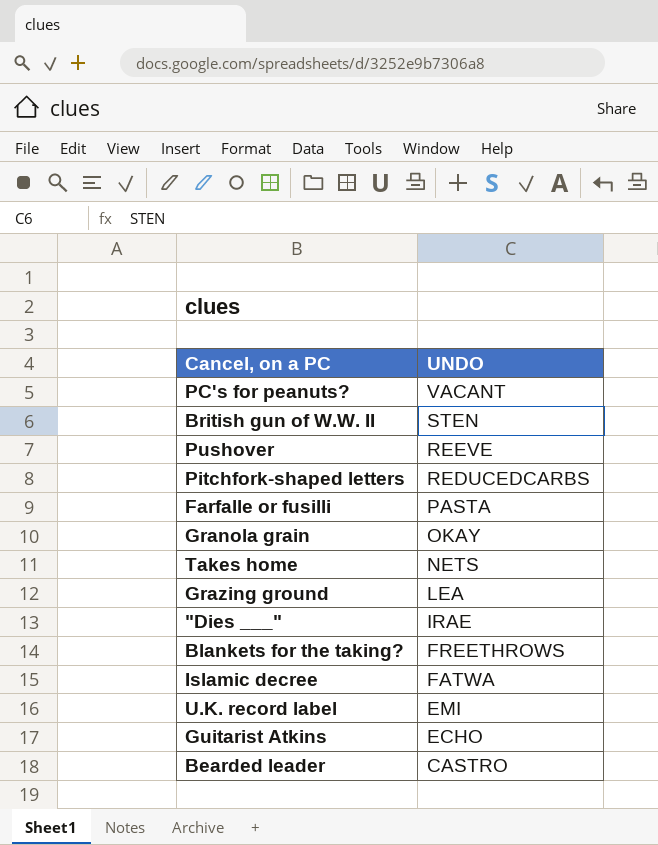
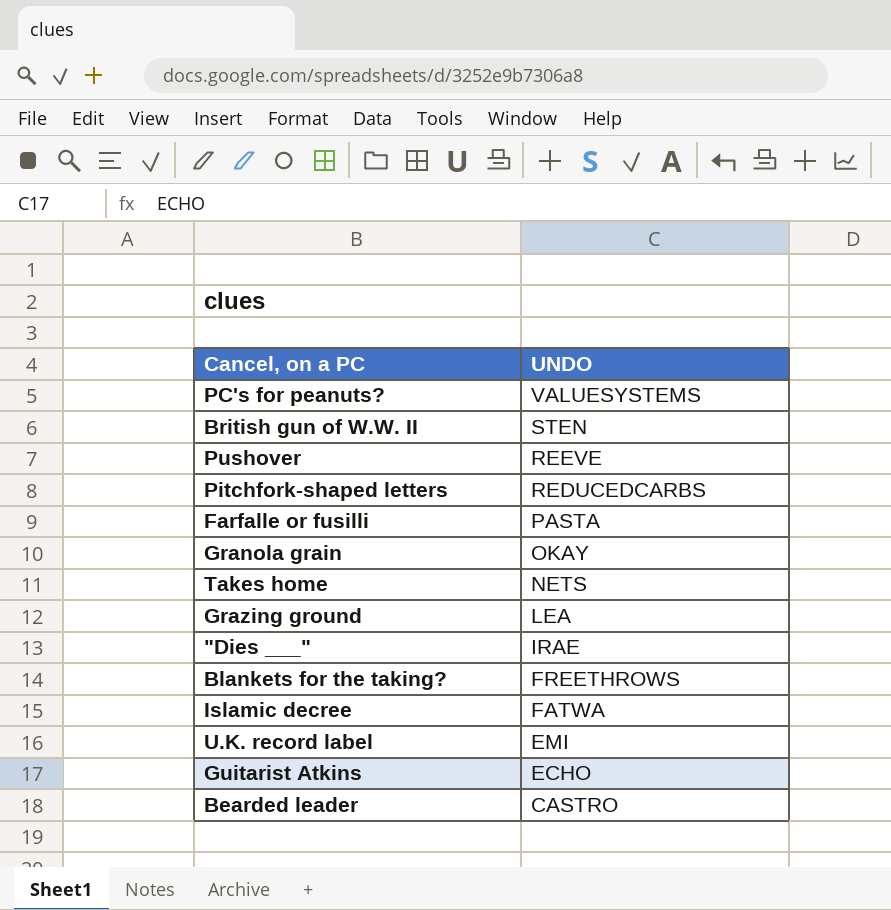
PC's for peanuts? | UNDO: VACANT -> VALUESYSTEMS

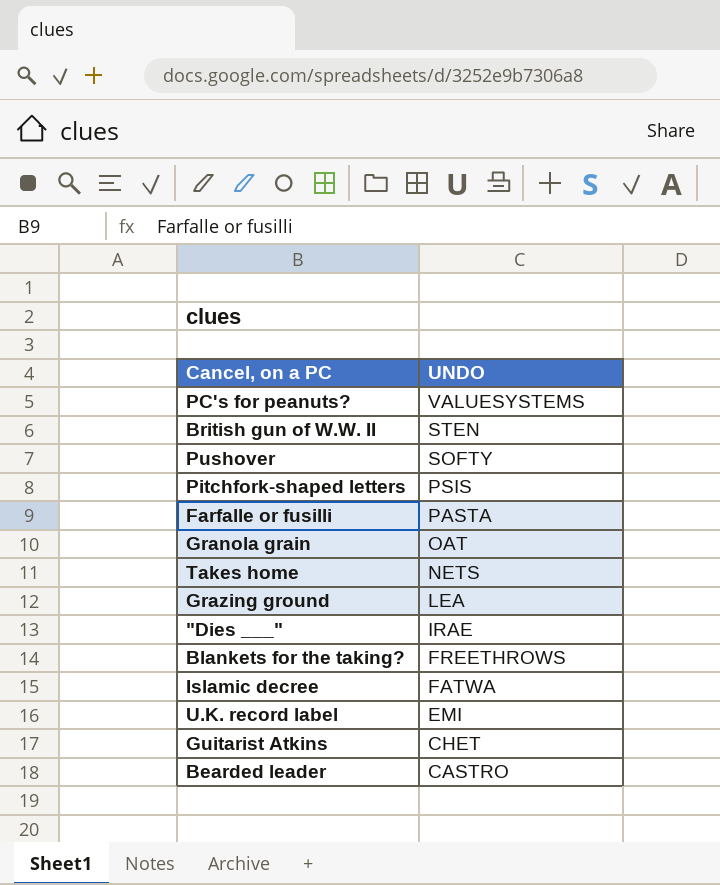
Pushover | UNDO: REEVE -> SOFTY
Pitchfork-shaped letters | UNDO: REDUCEDCARBS -> PSIS
Granola grain | UNDO: OKAY -> OAT
Guitarist Atkins | UNDO: ECHO -> CHET

